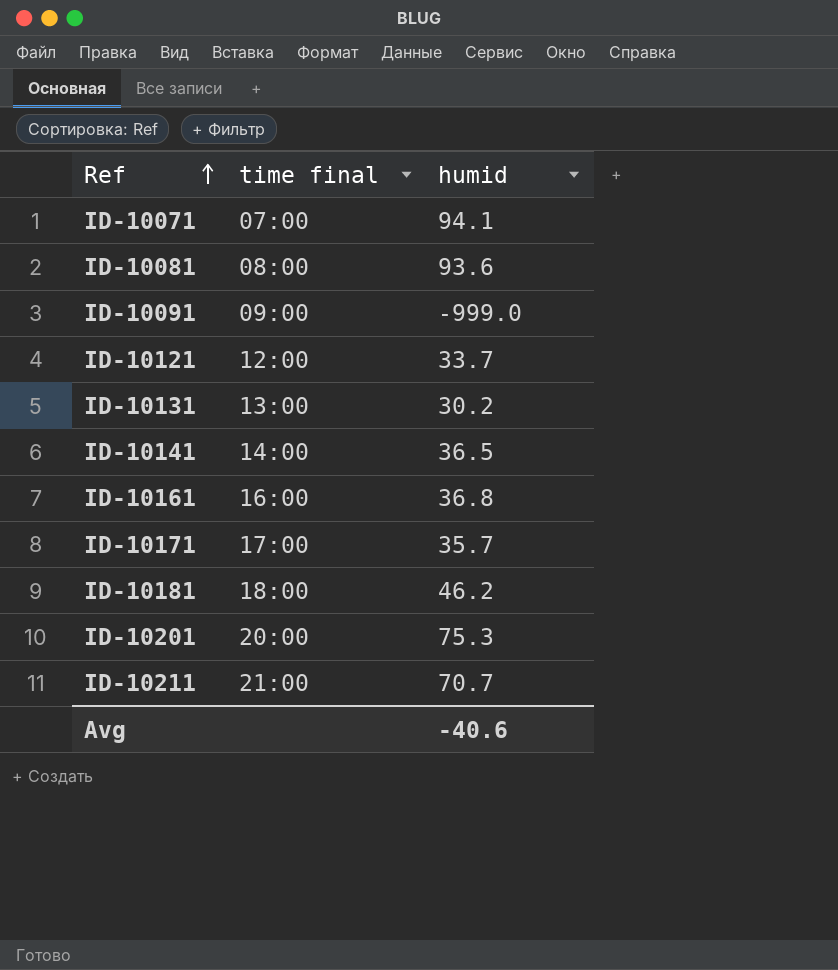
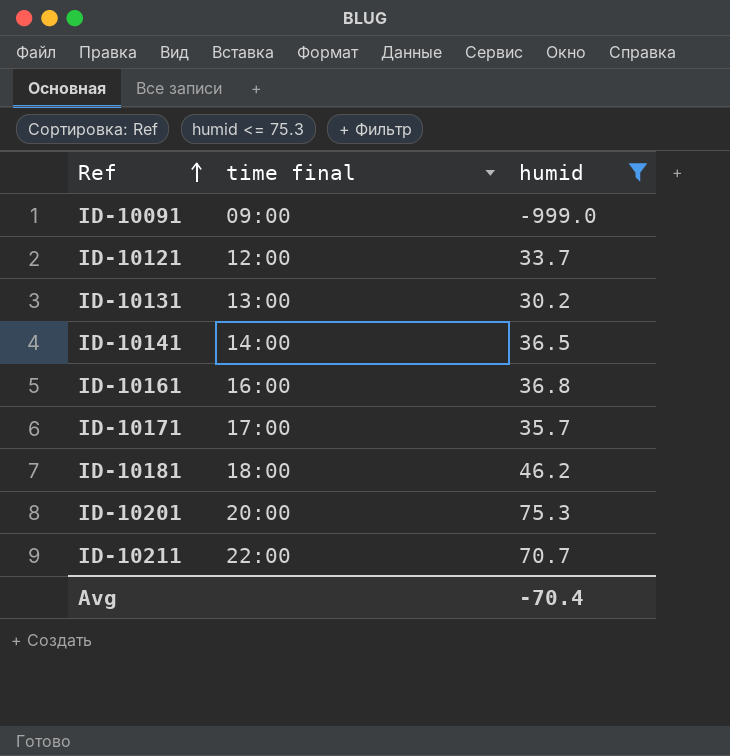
filter: none -> humid <= 75.3
ID-10211 | time final: 21:00 -> 22:00
Avg | humid: -40.6 -> -70.4

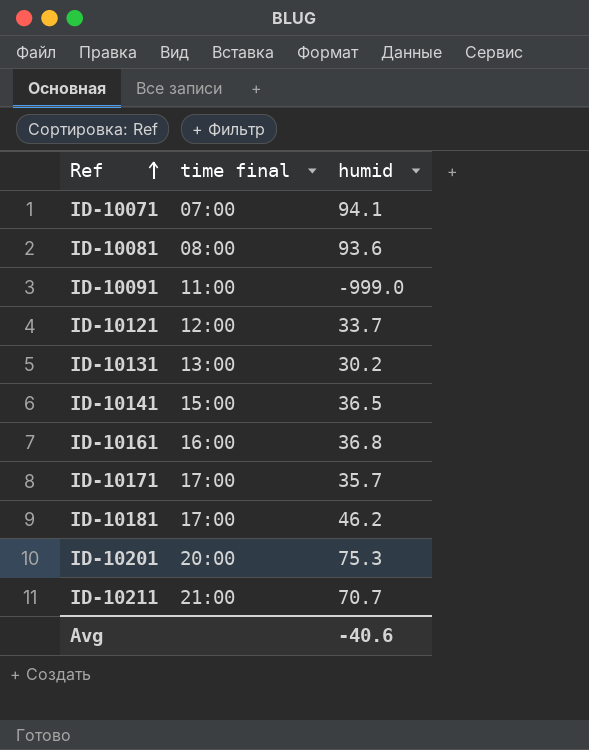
filter: humid <= 75.3 -> none
ID-10091 | time final: 09:00 -> 11:00
ID-10141 | time final: 14:00 -> 15:00
ID-10181 | time final: 18:00 -> 17:00
ID-10211 | time final: 22:00 -> 21:00
Avg | humid: -70.4 -> -40.6

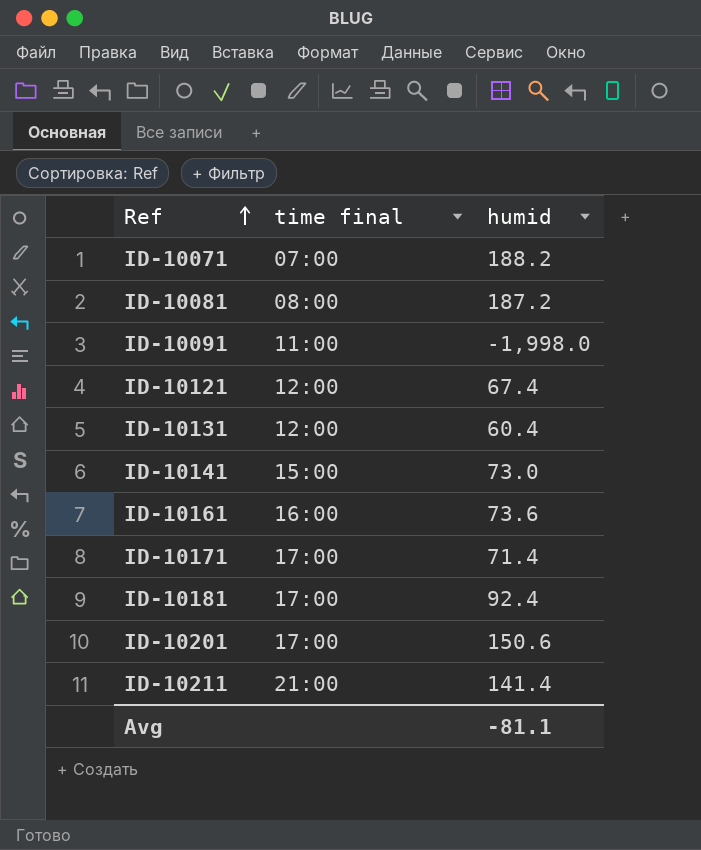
ID-10071 | humid: 94.1 -> 188.2
ID-10081 | humid: 93.6 -> 187.2
ID-10091 | humid: -999.0 -> -1,998.0
ID-10121 | humid: 33.7 -> 67.4
ID-10131 | time final: 13:00 -> 12:00
ID-10131 | humid: 30.2 -> 60.4
ID-10141 | humid: 36.5 -> 73.0
ID-10161 | humid: 36.8 -> 73.6
ID-10171 | humid: 35.7 -> 71.4
ID-10181 | humid: 46.2 -> 92.4
ID-10201 | time final: 20:00 -> 17:00
ID-10201 | humid: 75.3 -> 150.6
ID-10211 | humid: 70.7 -> 141.4
Avg | humid: -40.6 -> -81.1

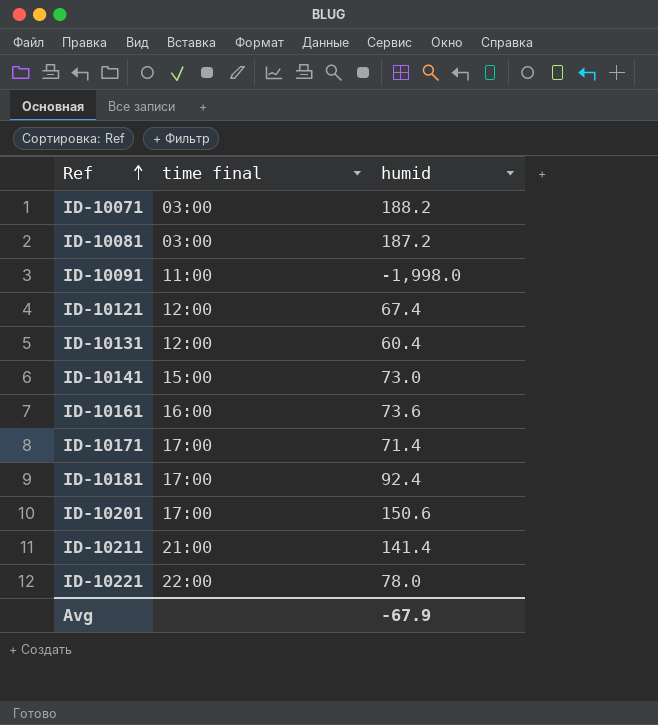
ID-10071 | time final: 07:00 -> 03:00
ID-10081 | time final: 08:00 -> 03:00
row ID-10221: none -> 22:00 | 78.0
Avg | humid: -81.1 -> -67.9

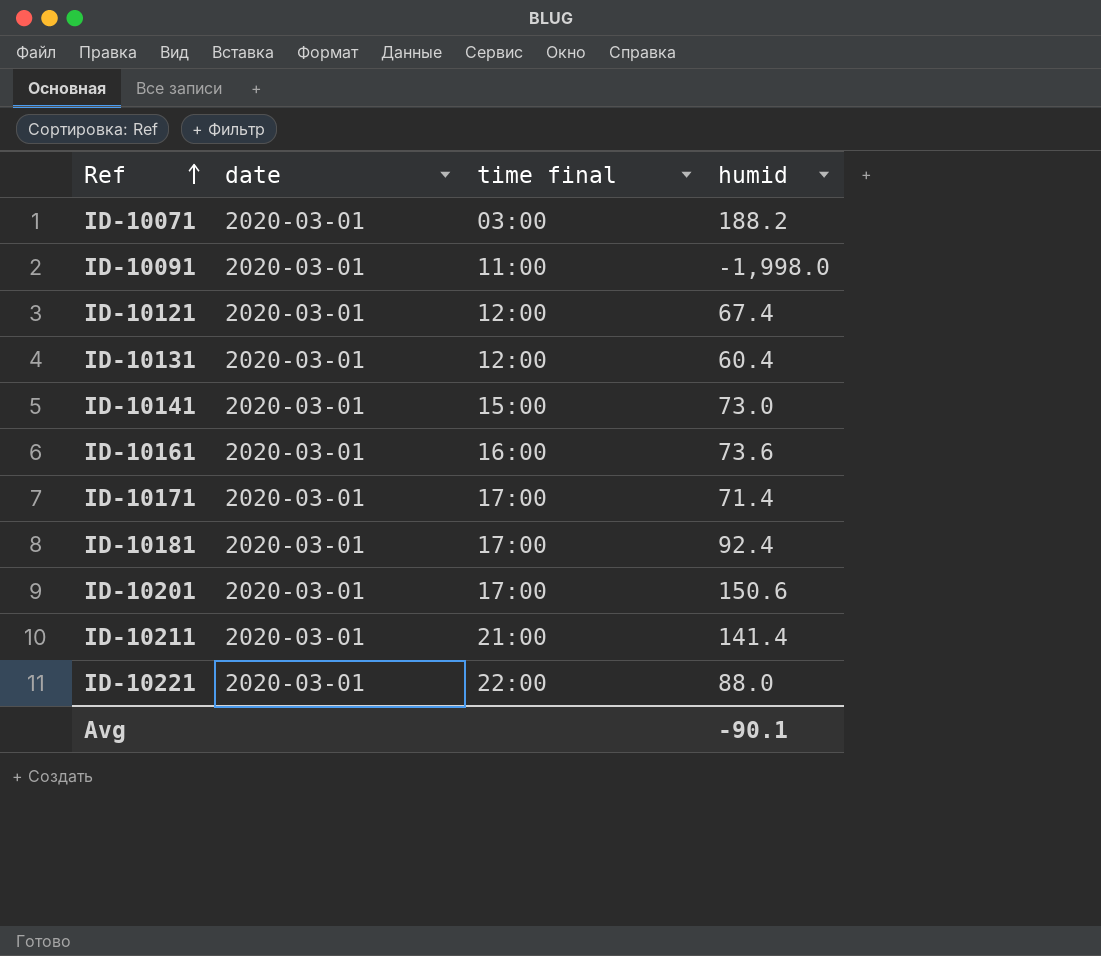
column date | position: none -> 2
row ID-10081: 03:00 | 187.2 -> none
ID-10221 | humid: 78.0 -> 88.0
Avg | humid: -67.9 -> -90.1

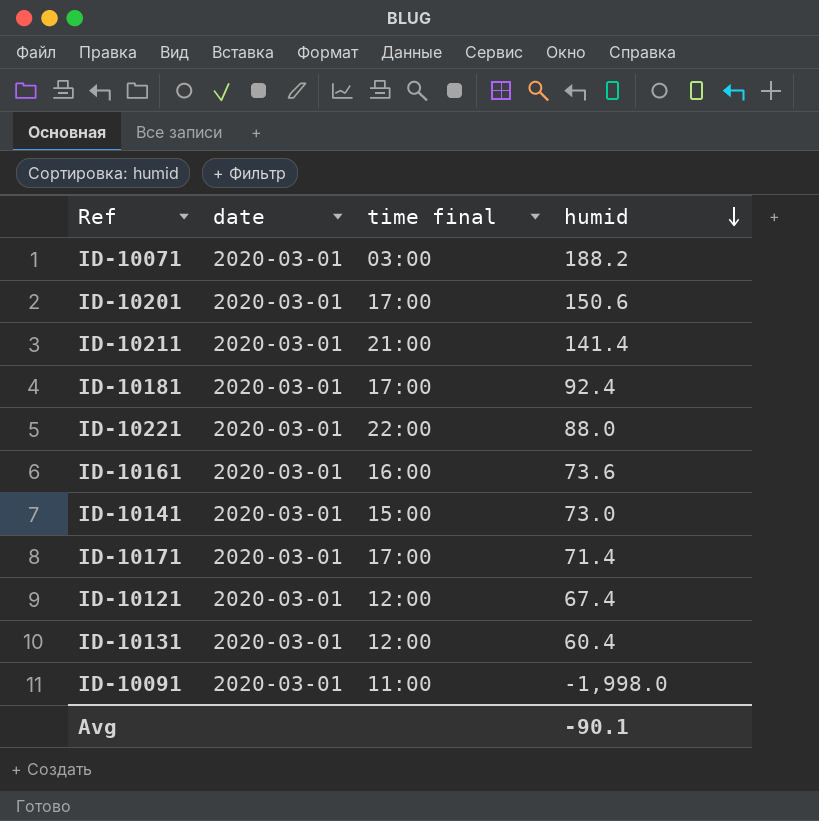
row order: Ref ascending -> humid descending

